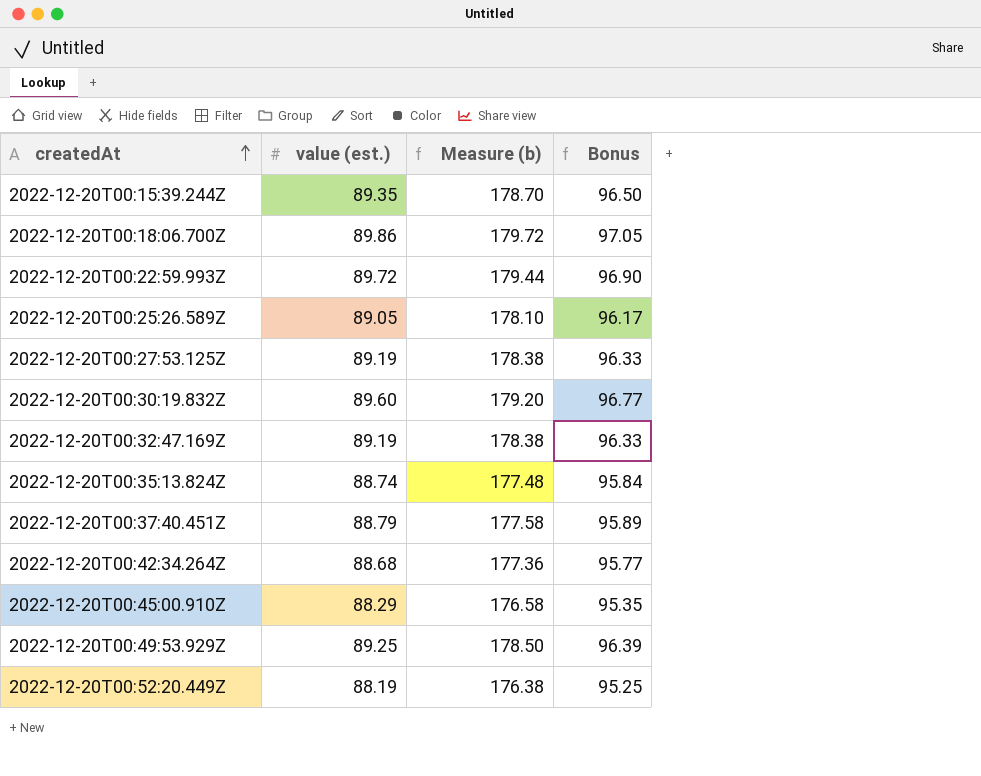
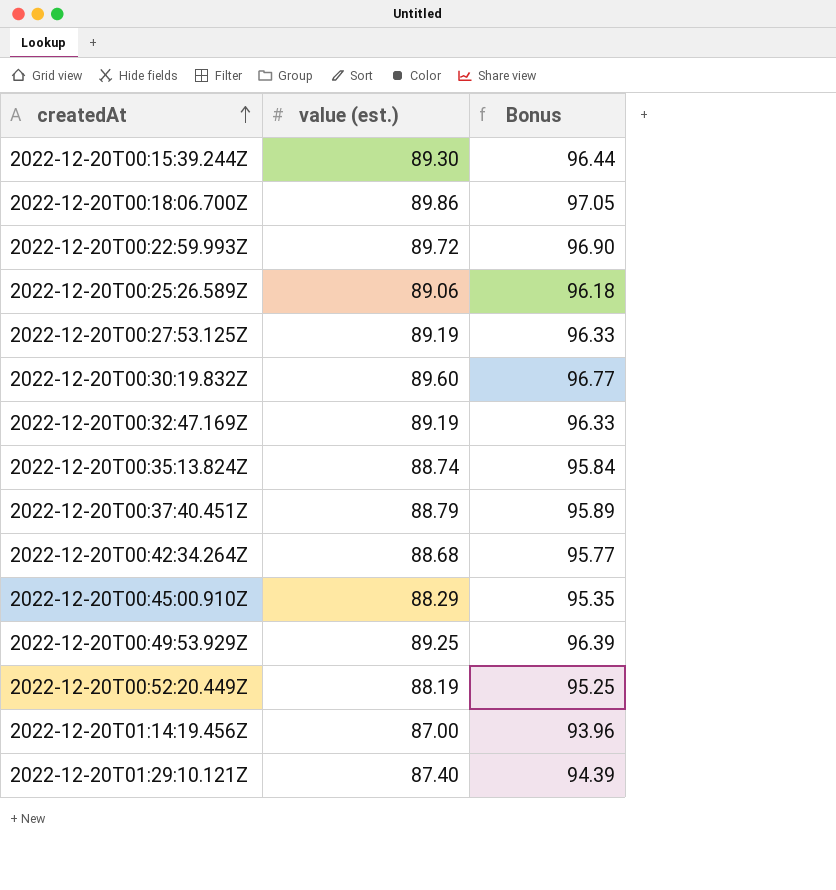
column Measure (b) | formula: [value (est.)] * 2 -> none
2022-12-20T00:15:39.244Z | value (est.): 89.35 -> 89.30
2022-12-20T00:15:39.244Z | Bonus: 96.50 -> 96.44
2022-12-20T00:25:26.589Z | value (est.): 89.05 -> 89.06
2022-12-20T00:25:26.589Z | Bonus: 96.17 -> 96.18
row 2022-12-20T01:14:19.456Z: none -> 87.00 | 93.96
row 2022-12-20T01:29:10.121Z: none -> 87.40 | 94.39

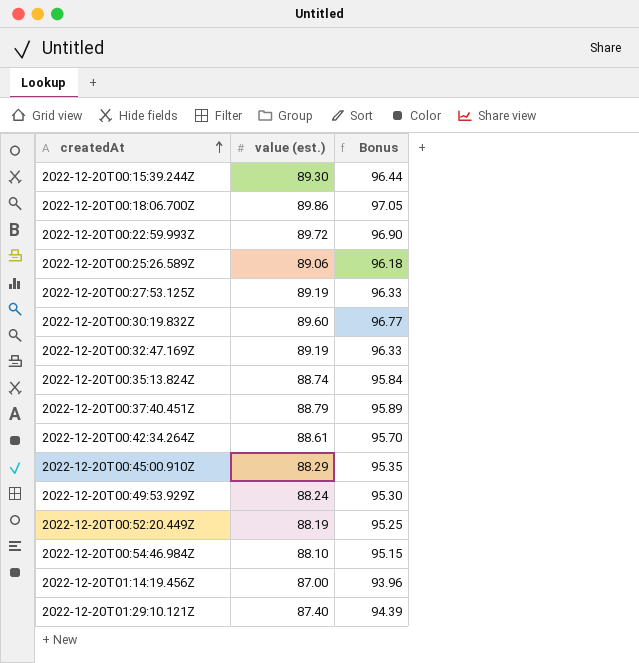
2022-12-20T00:42:34.264Z | value (est.): 88.68 -> 88.61
2022-12-20T00:42:34.264Z | Bonus: 95.77 -> 95.70
2022-12-20T00:49:53.929Z | value (est.): 89.25 -> 88.24
2022-12-20T00:49:53.929Z | Bonus: 96.39 -> 95.30
row 2022-12-20T00:54:46.984Z: none -> 88.10 | 95.15

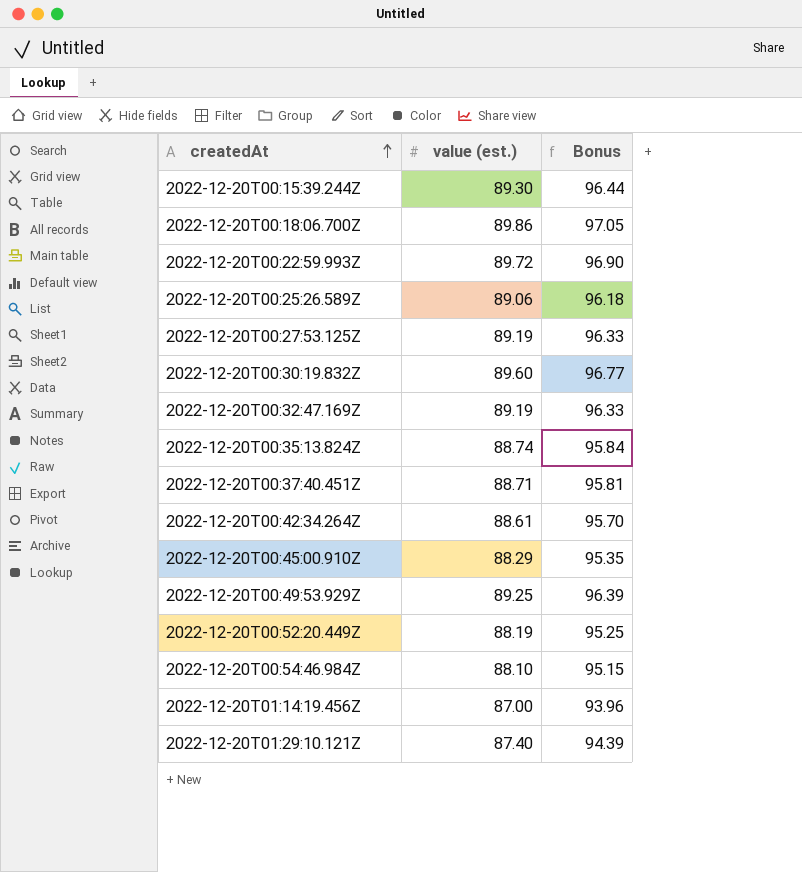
2022-12-20T00:37:40.451Z | value (est.): 88.79 -> 88.71
2022-12-20T00:37:40.451Z | Bonus: 95.89 -> 95.81
2022-12-20T00:49:53.929Z | value (est.): 88.24 -> 89.25
2022-12-20T00:49:53.929Z | Bonus: 95.30 -> 96.39

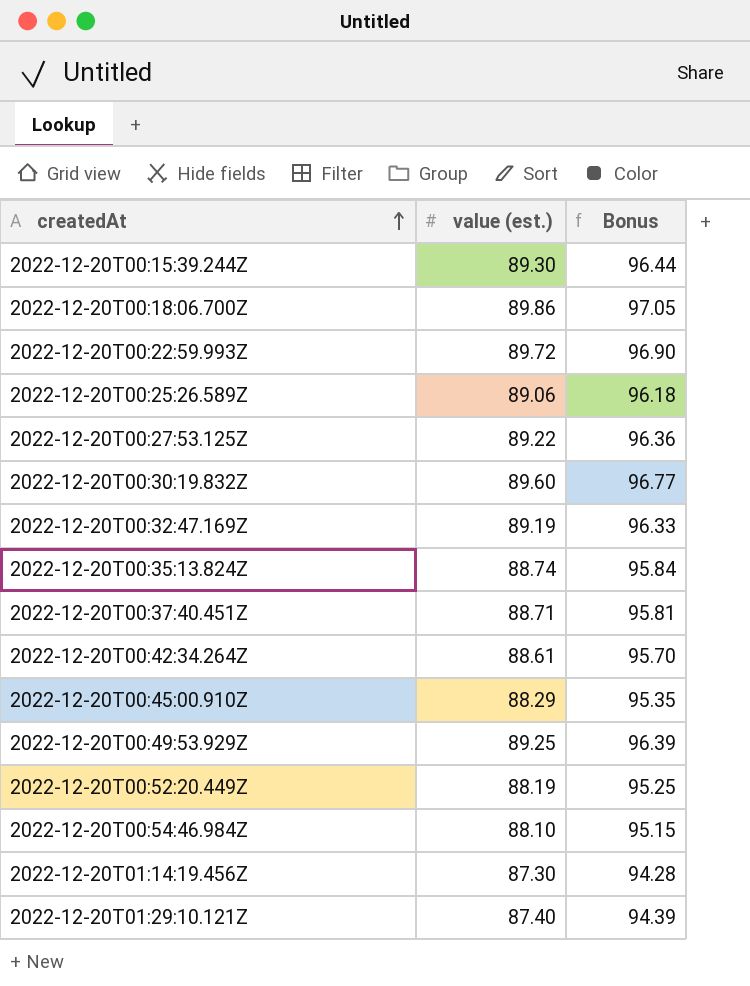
2022-12-20T00:27:53.125Z | value (est.): 89.19 -> 89.22
2022-12-20T00:27:53.125Z | Bonus: 96.33 -> 96.36
2022-12-20T01:14:19.456Z | value (est.): 87.00 -> 87.30
2022-12-20T01:14:19.456Z | Bonus: 93.96 -> 94.28

